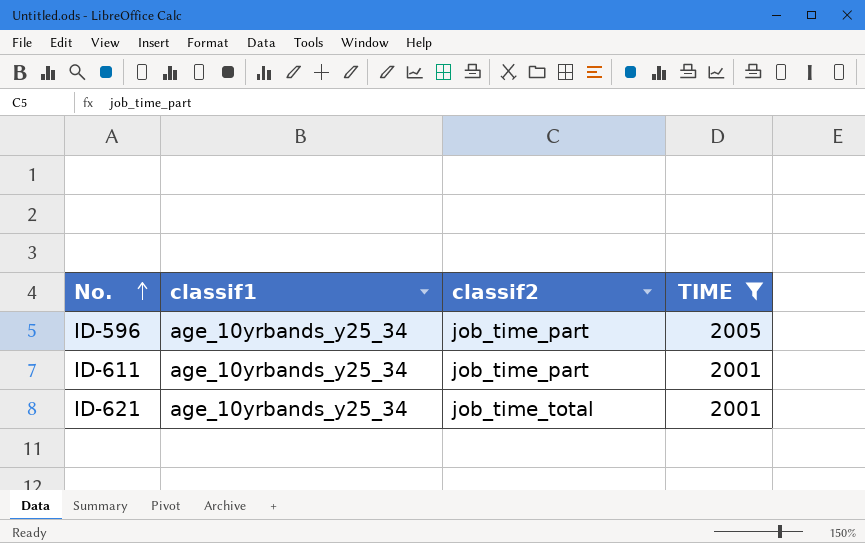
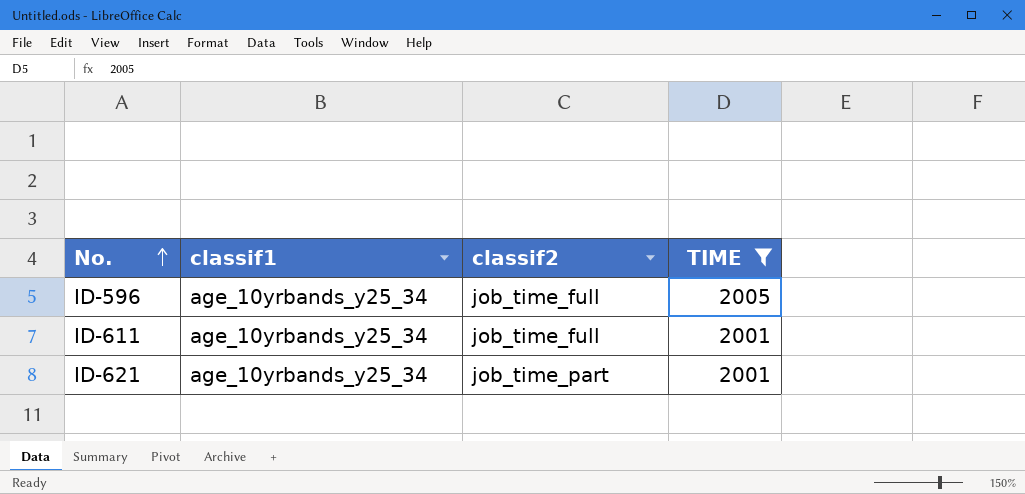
ID-596 | classif2: job_time_part -> job_time_full
ID-611 | classif2: job_time_part -> job_time_full
ID-621 | classif2: job_time_total -> job_time_part

